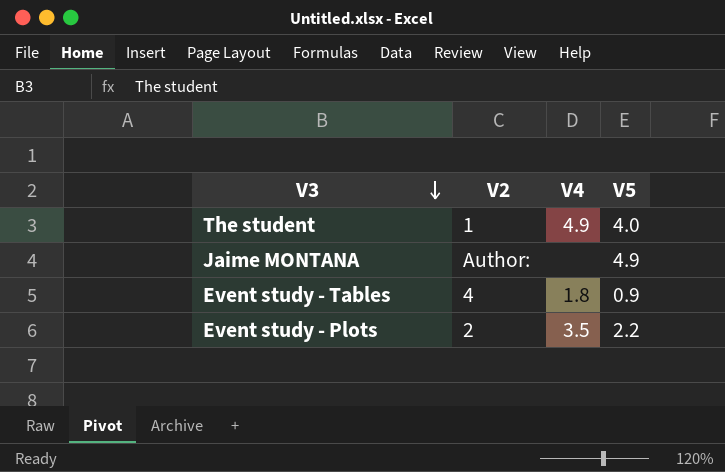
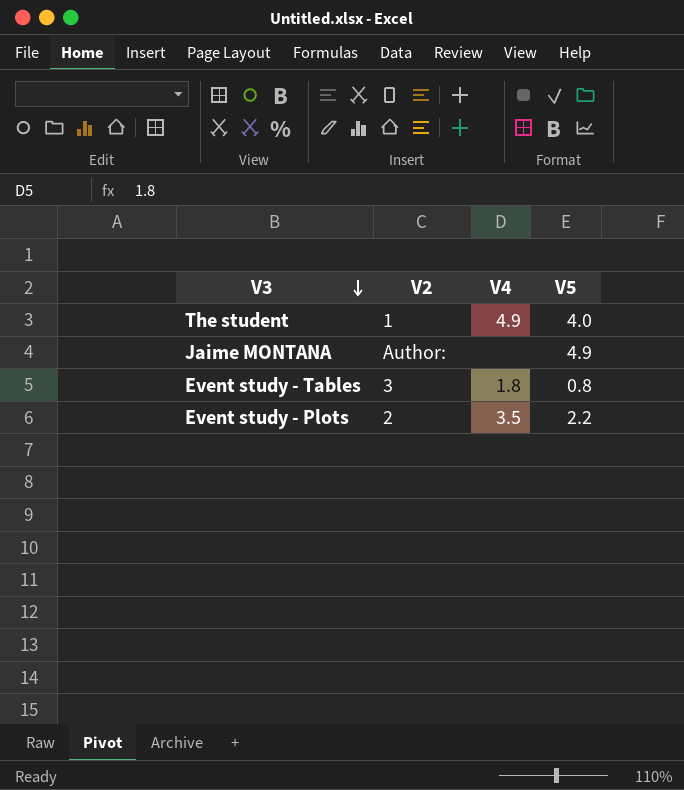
Event study - Tables | V2: 4 -> 3
Event study - Tables | V5: 0.9 -> 0.8

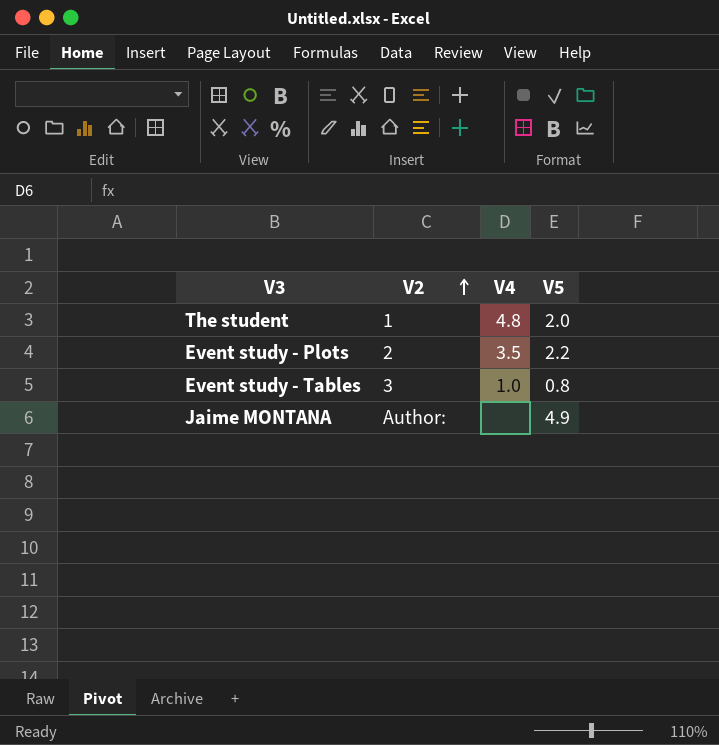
row order: V3 descending -> V2 ascending
The student | V4: 4.9 -> 4.8
The student | V5: 4.0 -> 2.0
Event study - Tables | V4: 1.8 -> 1.0

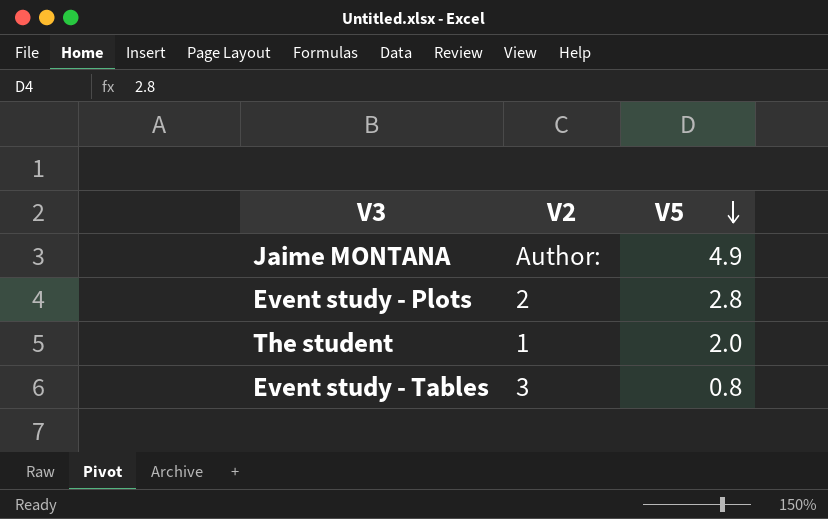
row order: V2 ascending -> V5 descending
column V4 | position: 3 -> none
Event study - Plots | V5: 2.2 -> 2.8

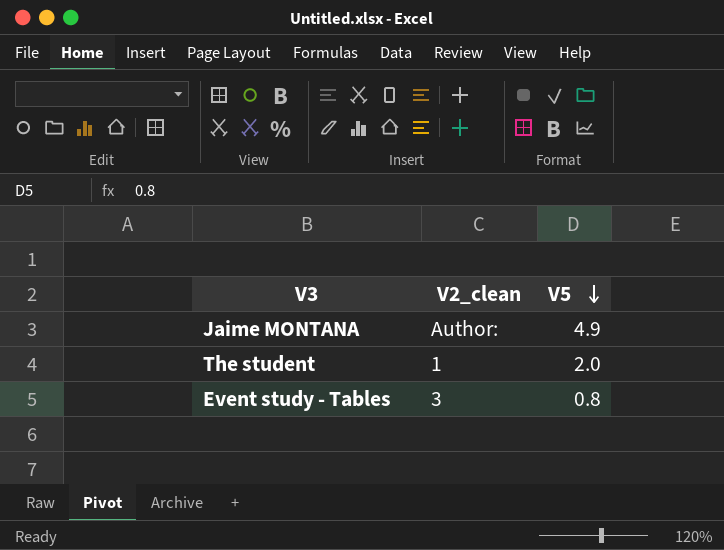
column name: V2 -> V2_clean
row Event study - Plots: 2 | 2.8 -> none

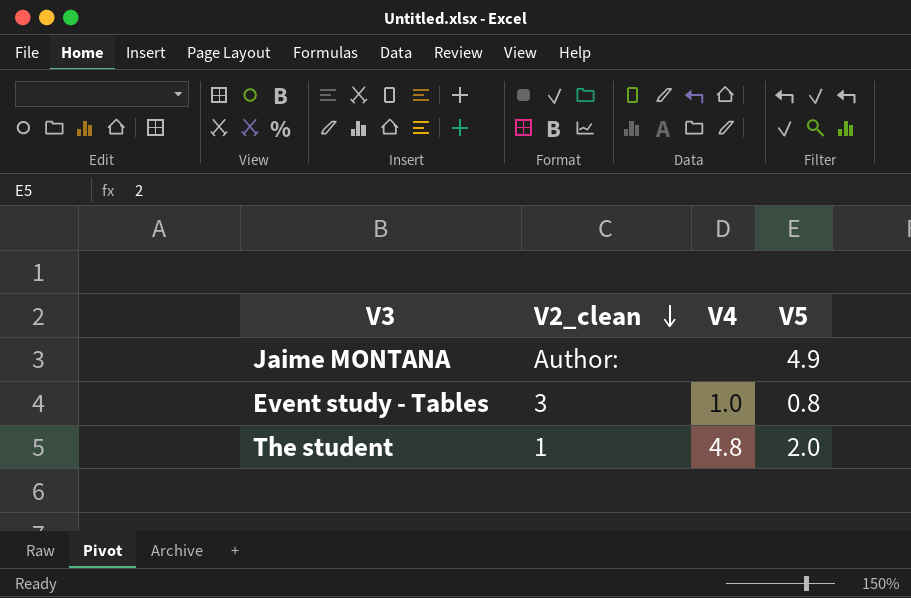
row order: V5 descending -> V2_clean descending
column V4 | position: none -> 3

